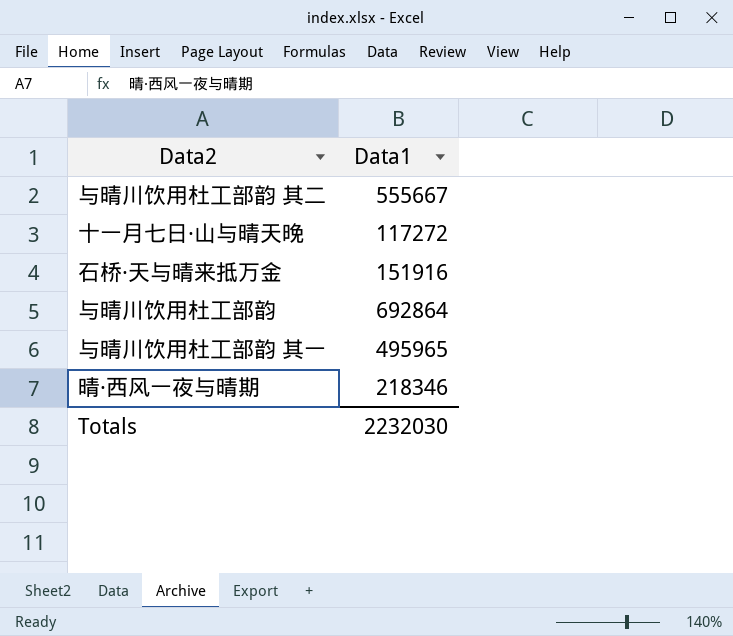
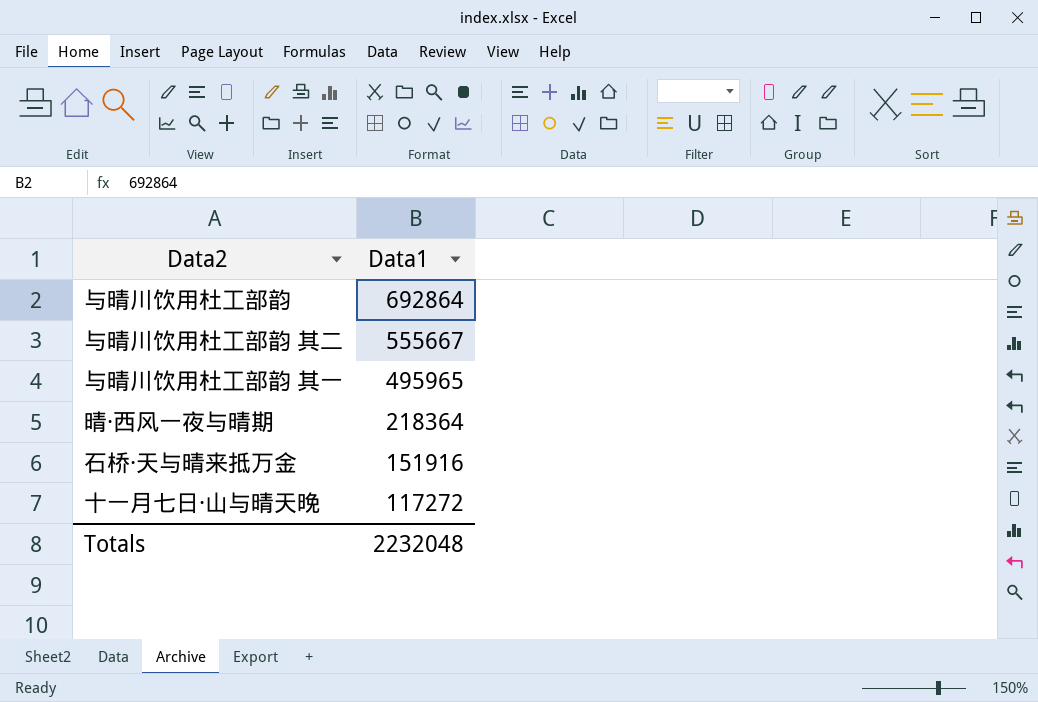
row order: none -> Data1 descending
晴·西风一夜与晴期 | Data1: 218346 -> 218364
Totals | Data1: 2232030 -> 2232048

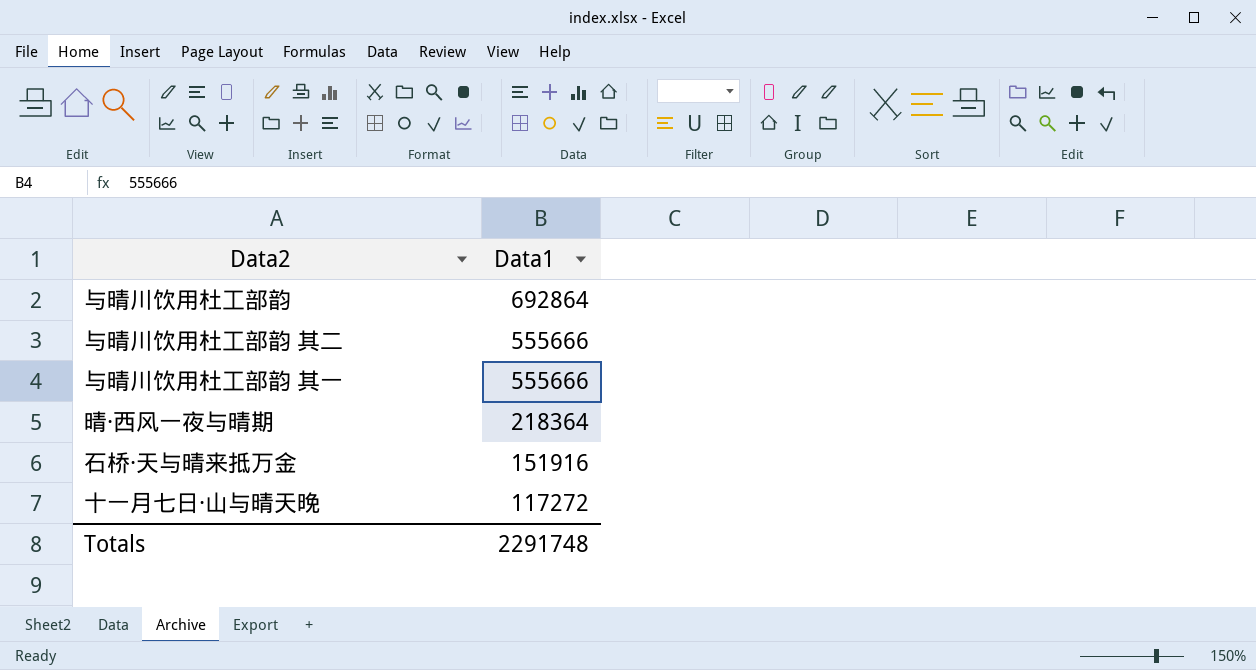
与晴川饮用杜工部韵 其二 | Data1: 555667 -> 555666
与晴川饮用杜工部韵 其一 | Data1: 495965 -> 555666
Totals | Data1: 2232048 -> 2291748

